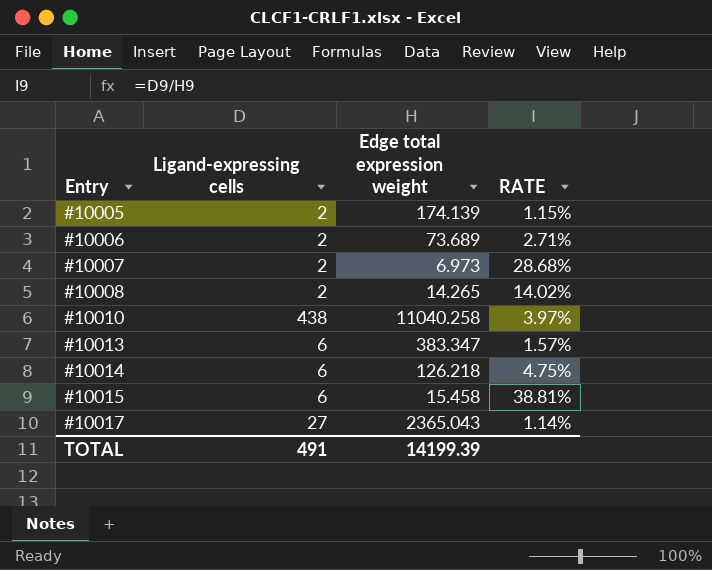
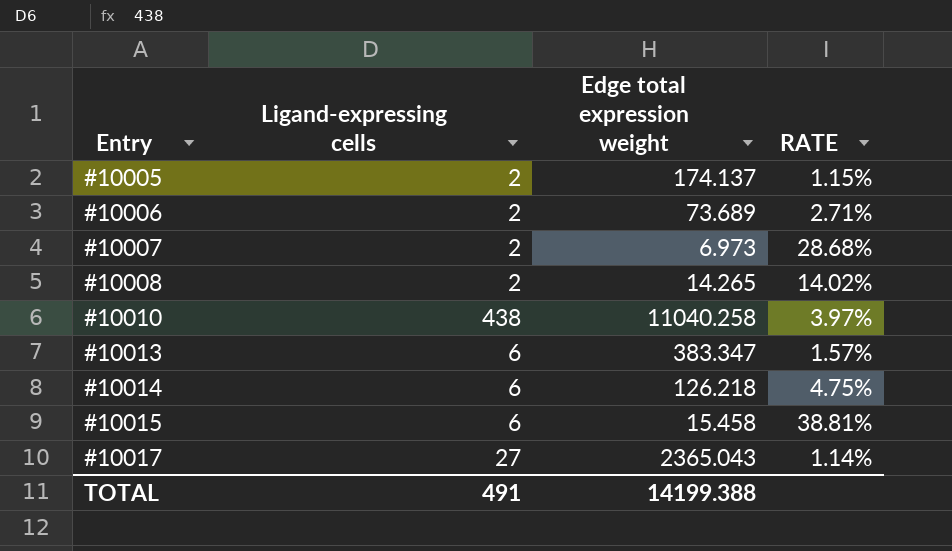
#10005 | Edge total expression weight: 174.139 -> 174.137
TOTAL | Edge total expression weight: 14199.39 -> 14199.388

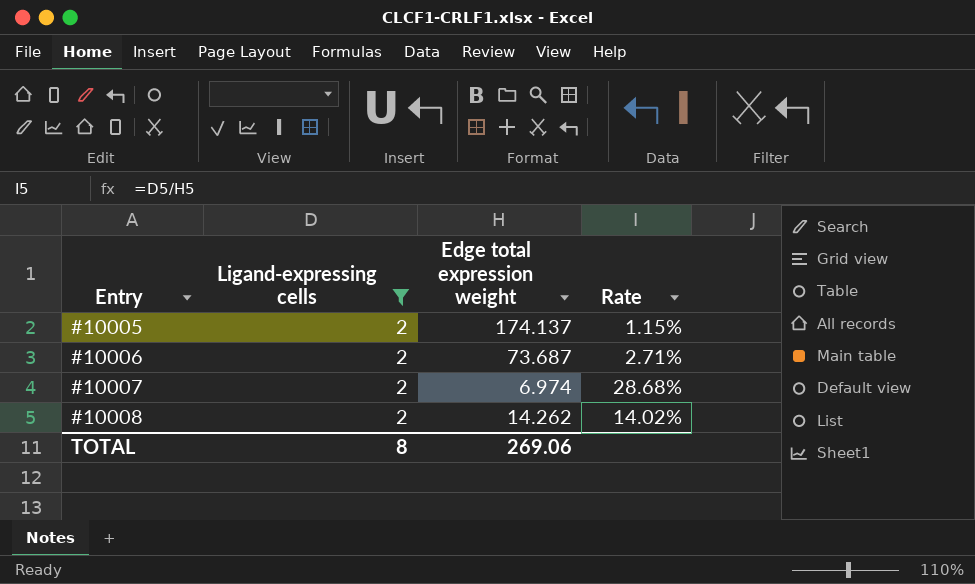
filter: none -> Ligand-expressing cells = 2
column name: RATE -> Rate
#10006 | Edge total expression weight: 73.689 -> 73.687
#10007 | Edge total expression weight: 6.973 -> 6.974
#10008 | Edge total expression weight: 14.265 -> 14.262
TOTAL | Ligand-expressing cells: 491 -> 8
TOTAL | Edge total expression weight: 14199.388 -> 269.06

